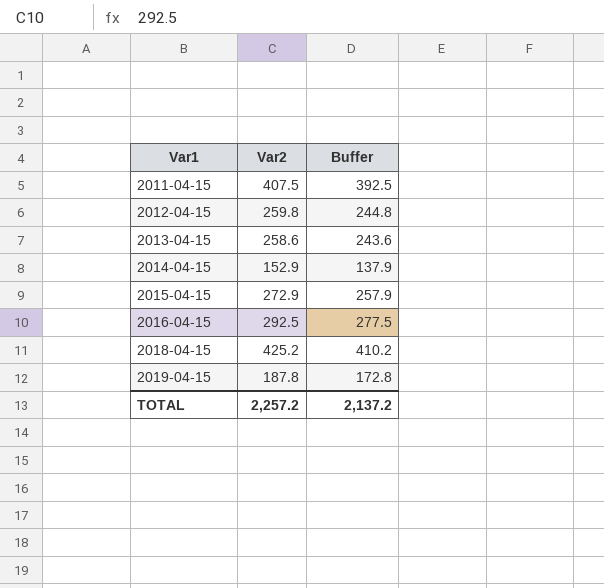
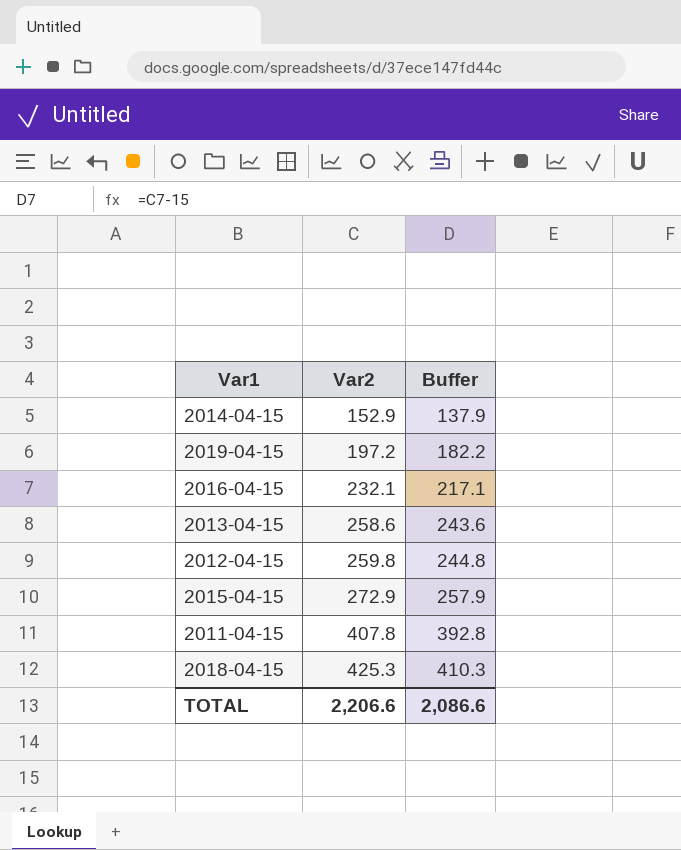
row order: Var1 ascending -> Var2 ascending
2019-04-15 | Var2: 187.8 -> 197.2
2019-04-15 | Buffer: 172.8 -> 182.2
2016-04-15 | Var2: 292.5 -> 232.1
2016-04-15 | Buffer: 277.5 -> 217.1
2011-04-15 | Var2: 407.5 -> 407.8
2011-04-15 | Buffer: 392.5 -> 392.8
2018-04-15 | Var2: 425.2 -> 425.3
2018-04-15 | Buffer: 410.2 -> 410.3
TOTAL | Var2: 2,257.2 -> 2,206.6
TOTAL | Buffer: 2,137.2 -> 2,086.6

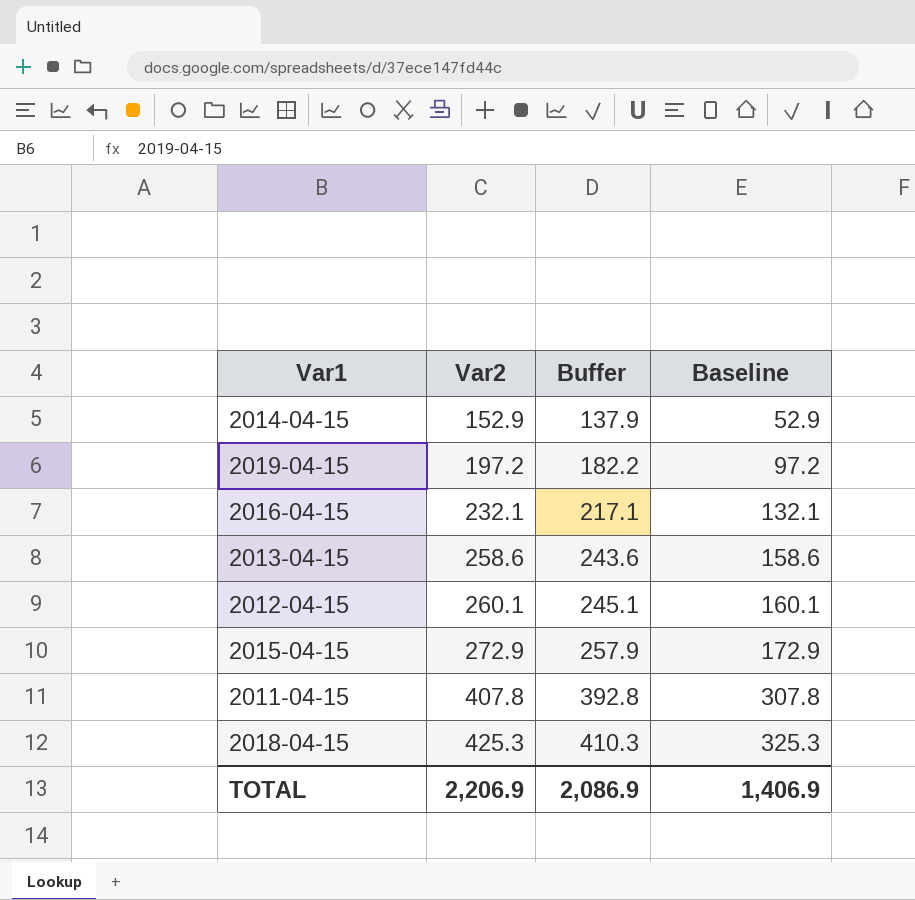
column Baseline | formula: none -> [Var2] - 100
2012-04-15 | Var2: 259.8 -> 260.1
2012-04-15 | Buffer: 244.8 -> 245.1
TOTAL | Var2: 2,206.6 -> 2,206.9
TOTAL | Buffer: 2,086.6 -> 2,086.9

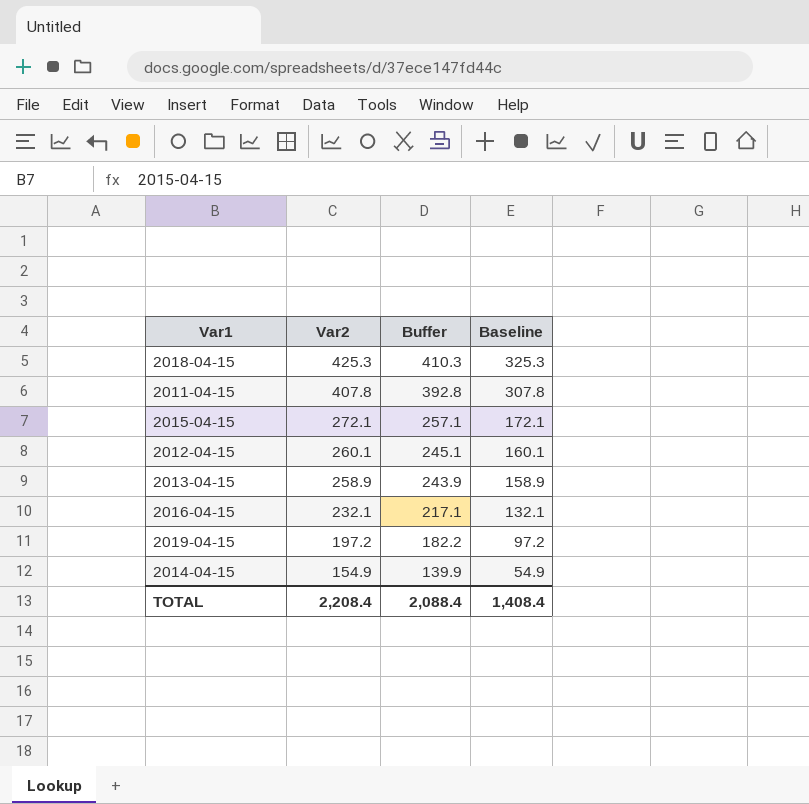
row order: Var2 ascending -> Var2 descending
2015-04-15 | Var2: 272.9 -> 272.1
2015-04-15 | Buffer: 257.9 -> 257.1
2015-04-15 | Baseline: 172.9 -> 172.1
2013-04-15 | Var2: 258.6 -> 258.9
2013-04-15 | Buffer: 243.6 -> 243.9
2013-04-15 | Baseline: 158.6 -> 158.9
2014-04-15 | Var2: 152.9 -> 154.9
2014-04-15 | Buffer: 137.9 -> 139.9
2014-04-15 | Baseline: 52.9 -> 54.9
TOTAL | Var2: 2,206.9 -> 2,208.4
TOTAL | Buffer: 2,086.9 -> 2,088.4
TOTAL | Baseline: 1,406.9 -> 1,408.4

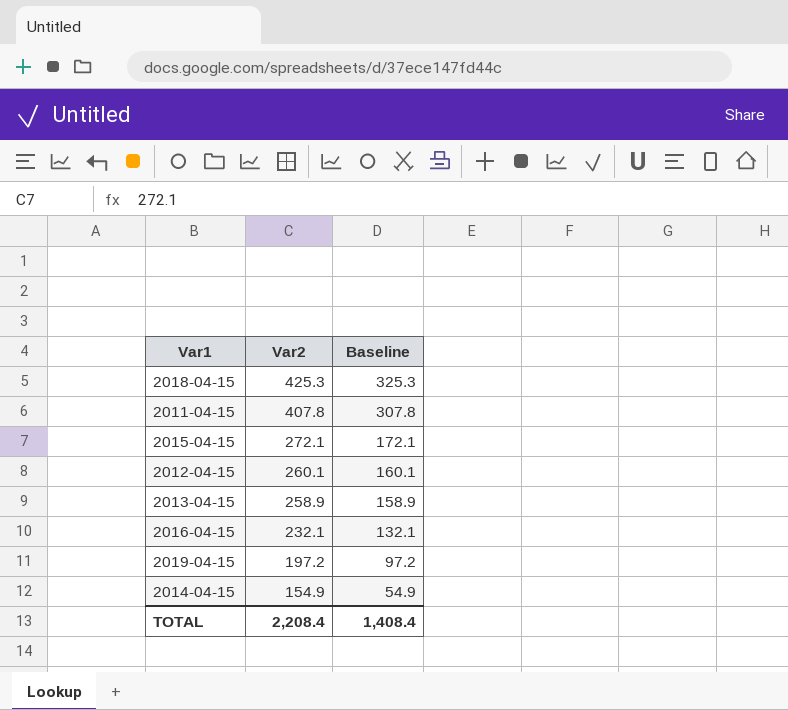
column Buffer | formula: [Var2] - 15 -> none

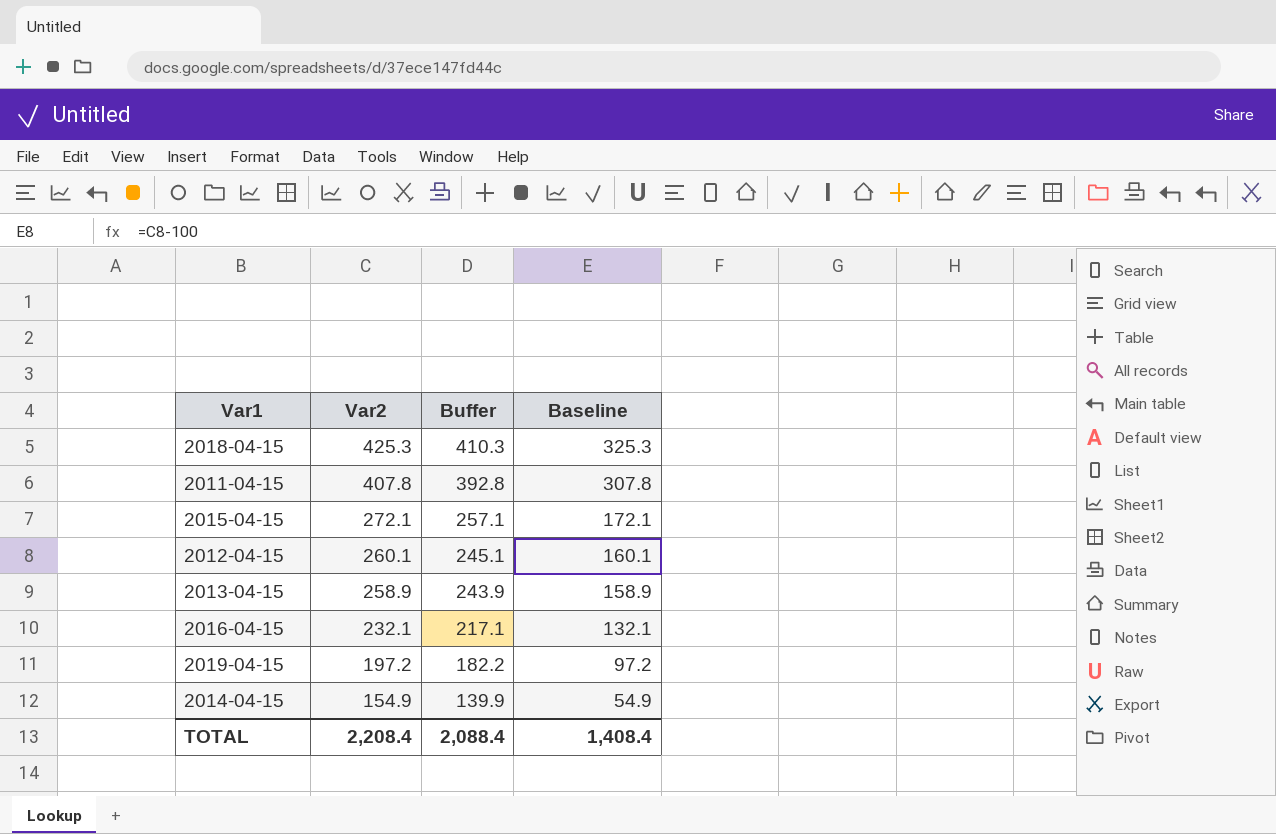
column Buffer | formula: none -> [Var2] - 15

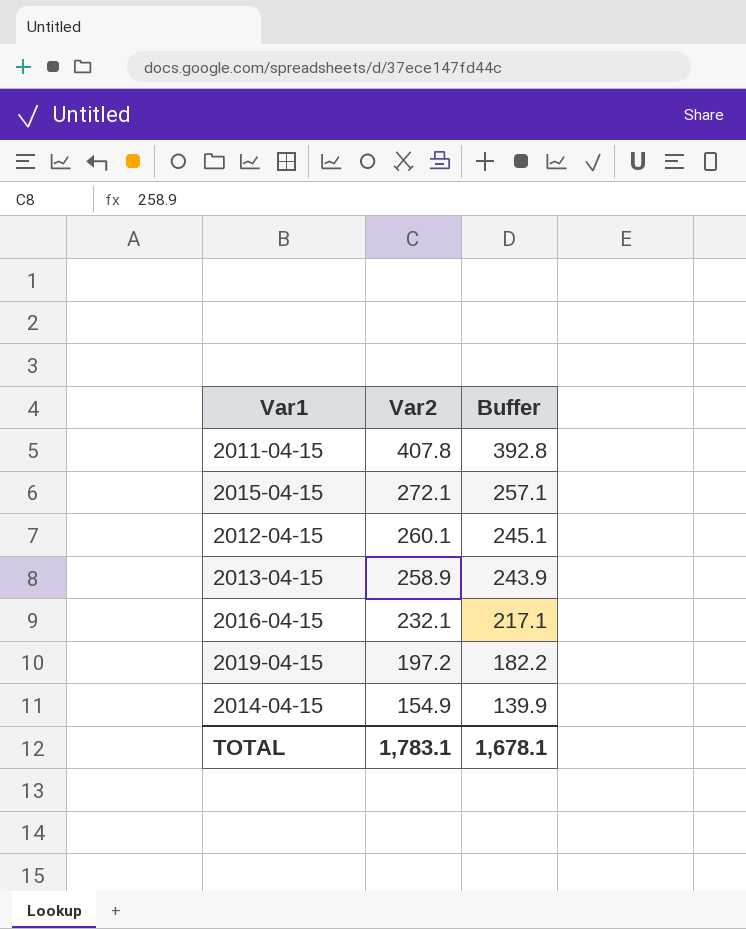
column Baseline | formula: [Var2] - 100 -> none
row 2018-04-15: 425.3 | 410.3 | 325.3 -> none
TOTAL | Var2: 2,208.4 -> 1,783.1
TOTAL | Buffer: 2,088.4 -> 1,678.1

